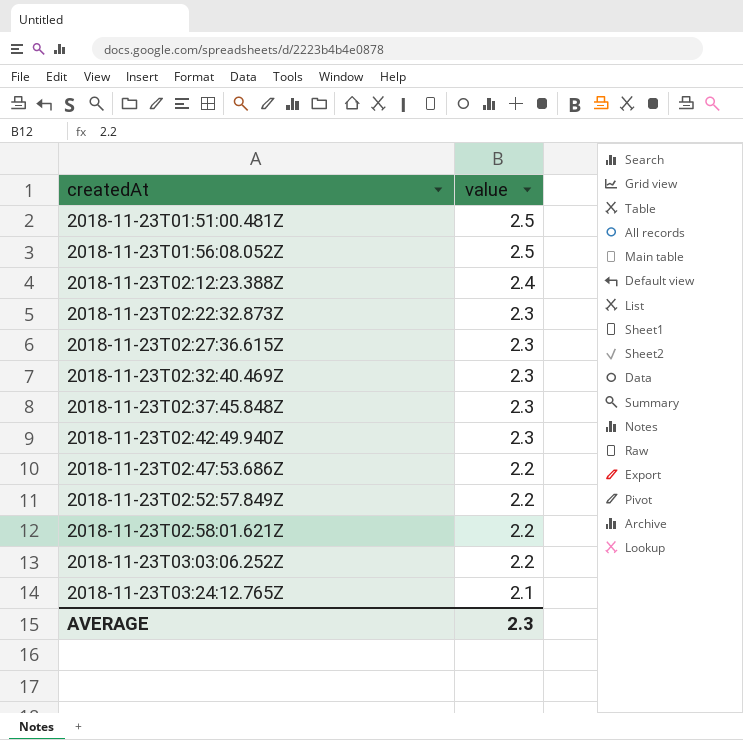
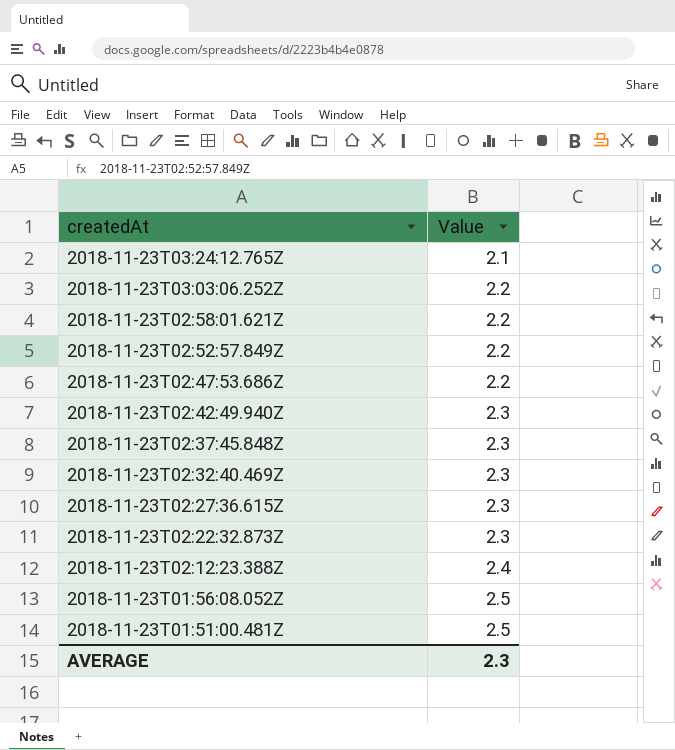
row order: createdAt ascending -> createdAt descending
column name: value -> Value

